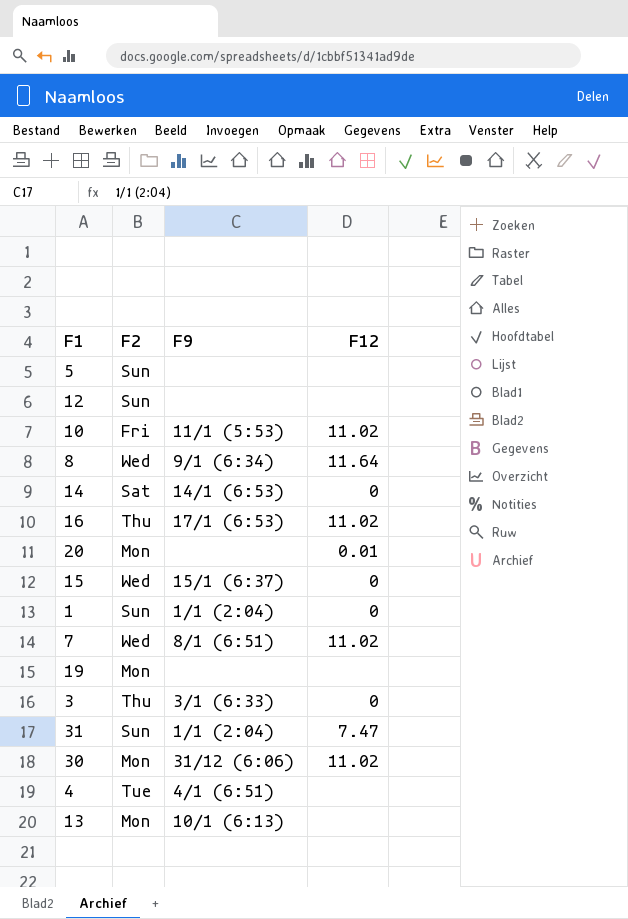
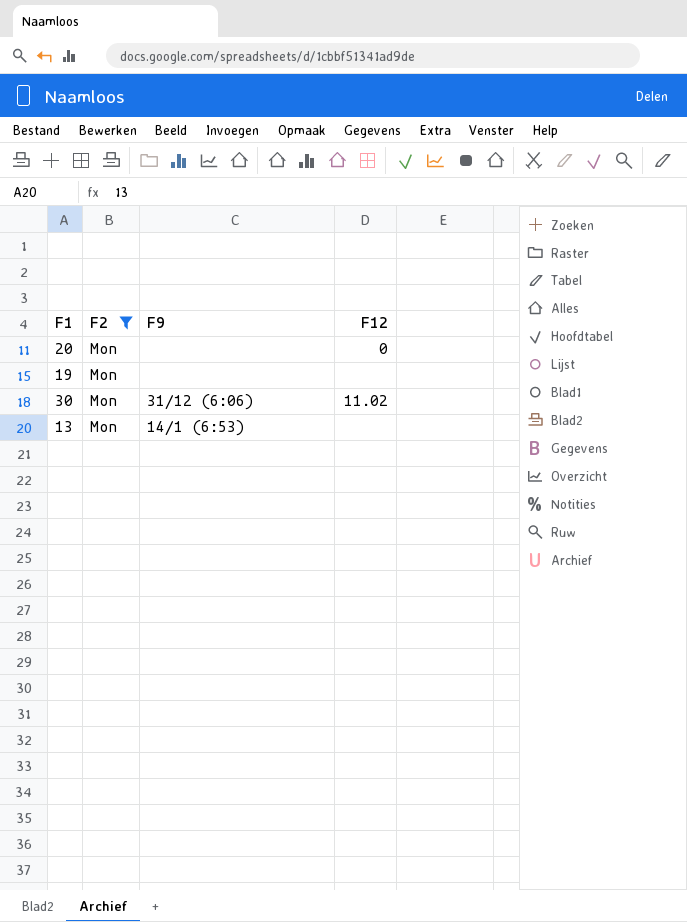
filter: none -> F2 = Mon
20 | F12: 0.01 -> 0
13 | F9: 10/1 (6:13) -> 14/1 (6:53)

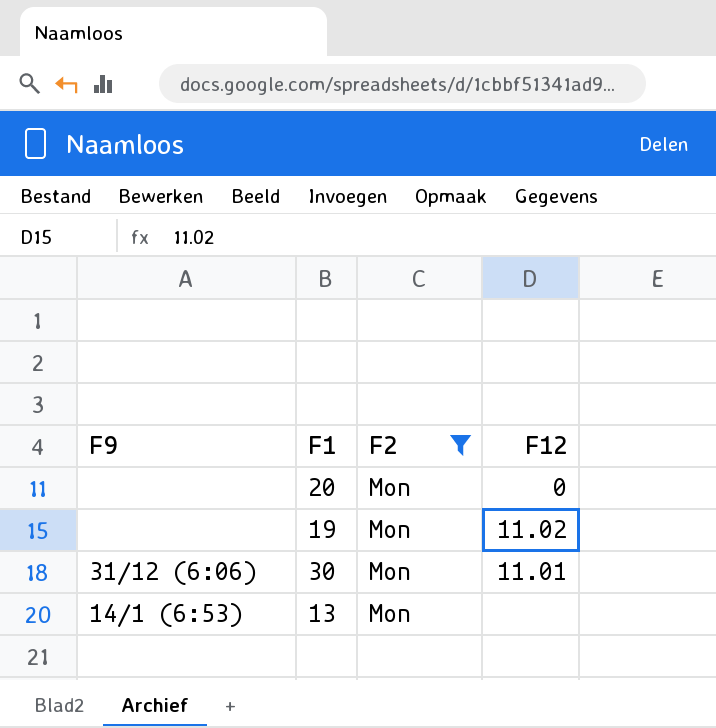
column F9 | position: 3 -> 1
19 | F12: none -> 11.02
30 | F12: 11.02 -> 11.01

